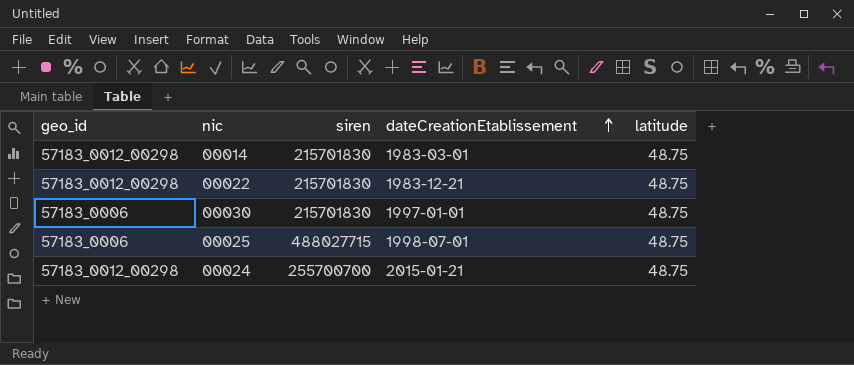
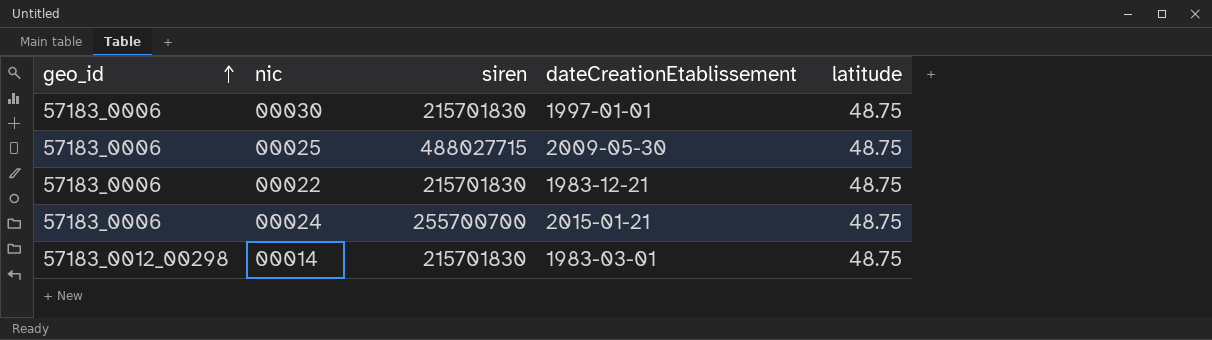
row order: dateCreationEtablissement ascending -> geo_id ascending
00025 | dateCreationEtablissement: 1998-07-01 -> 2009-05-30
00022 | geo_id: 57183_0012_00298 -> 57183_0006
00024 | geo_id: 57183_0012_00298 -> 57183_0006

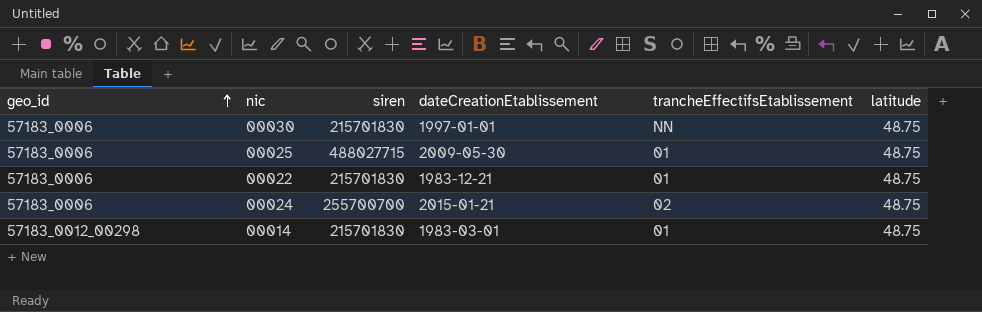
column trancheEffectifsEtablissement | position: none -> 5

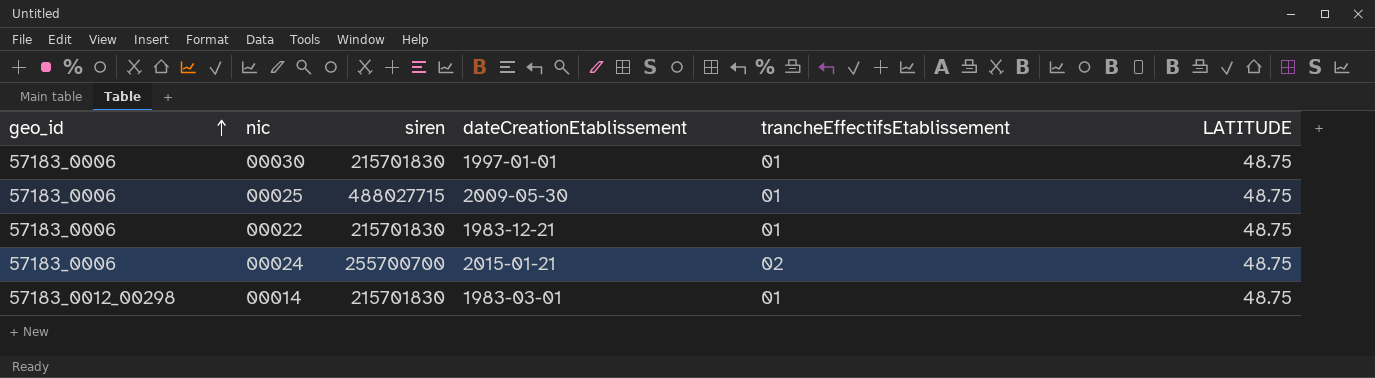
column name: latitude -> LATITUDE
00030 | trancheEffectifsEtablissement: NN -> 01

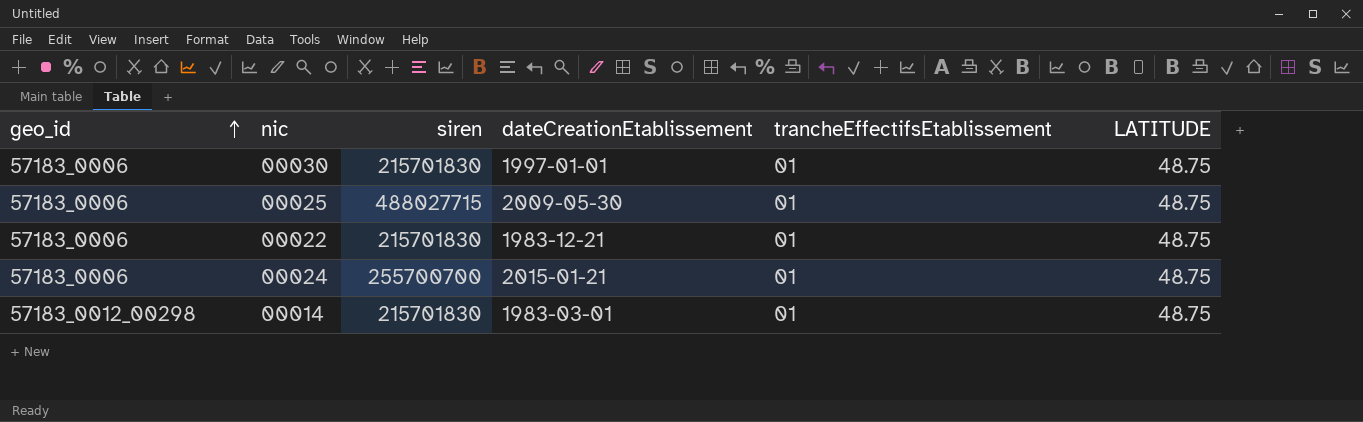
00024 | trancheEffectifsEtablissement: 02 -> 01

